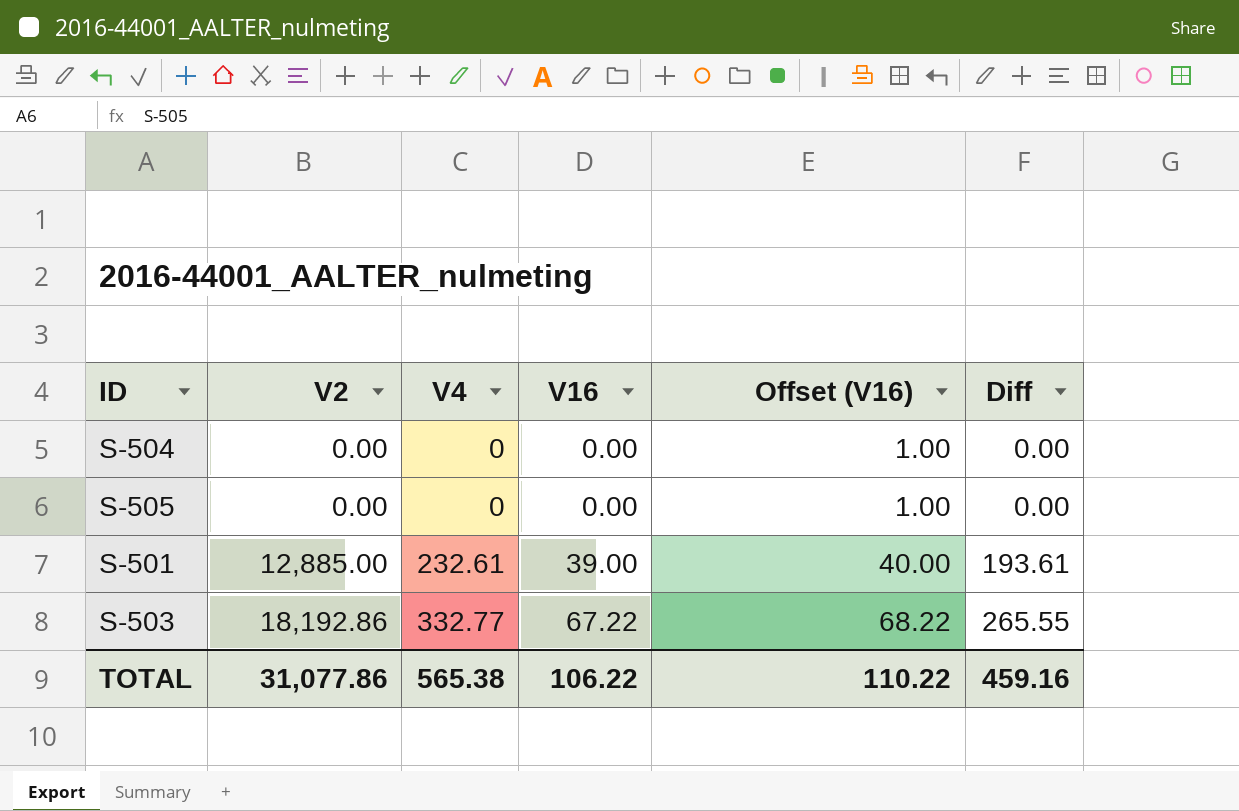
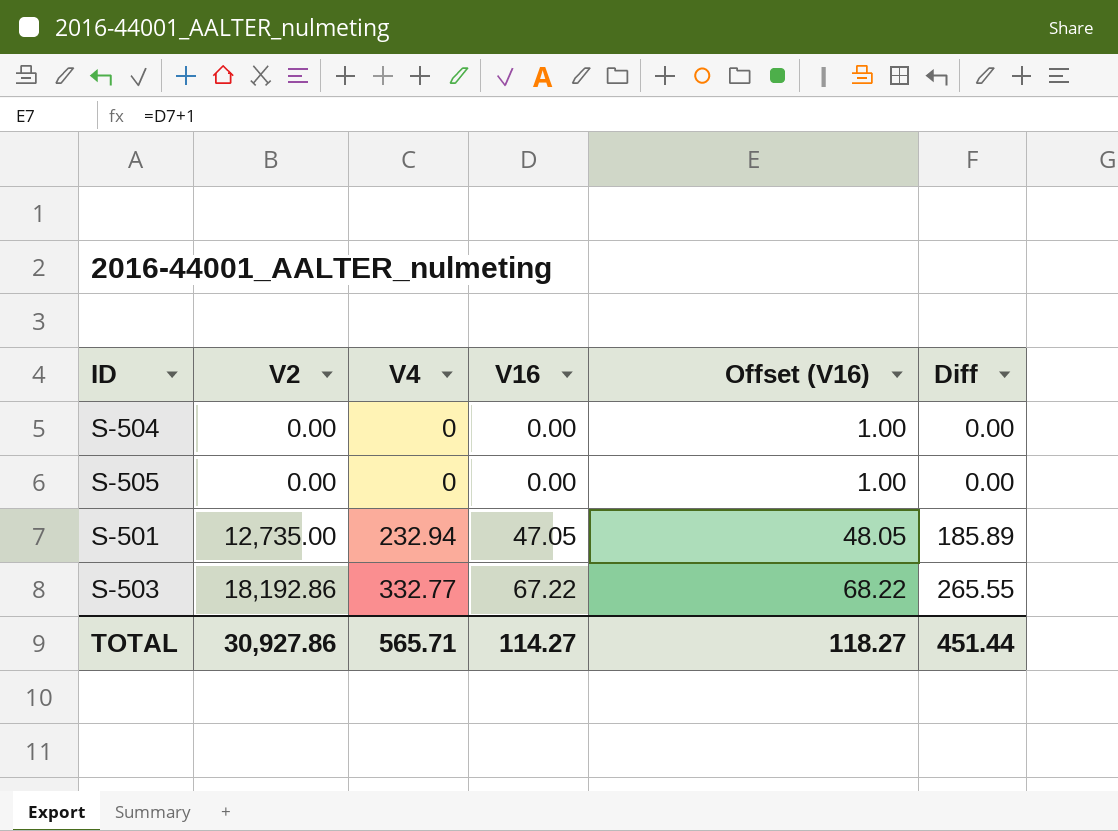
S-501 | V2: 12,885.00 -> 12,735.00
S-501 | V4: 232.61 -> 232.94
S-501 | V16: 39.00 -> 47.05
S-501 | Offset (V16): 40.00 -> 48.05
S-501 | Diff: 193.61 -> 185.89
TOTAL | V2: 31,077.86 -> 30,927.86
TOTAL | V4: 565.38 -> 565.71
TOTAL | V16: 106.22 -> 114.27
TOTAL | Offset (V16): 110.22 -> 118.27
TOTAL | Diff: 459.16 -> 451.44

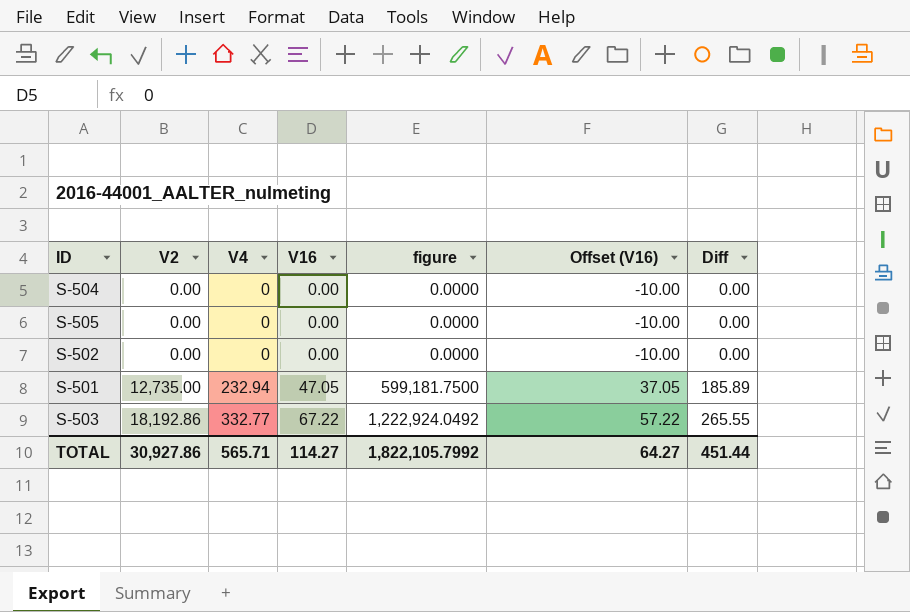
column figure | formula: none -> [V2] * [V16]
column Offset (V16) | formula: [V16] + 1 -> [V16] - 10
row S-502: none -> 0.00 | 0 | 0.00 | 0.0000 | -10.00 | 0.00
TOTAL | Offset (V16): 118.27 -> 64.27

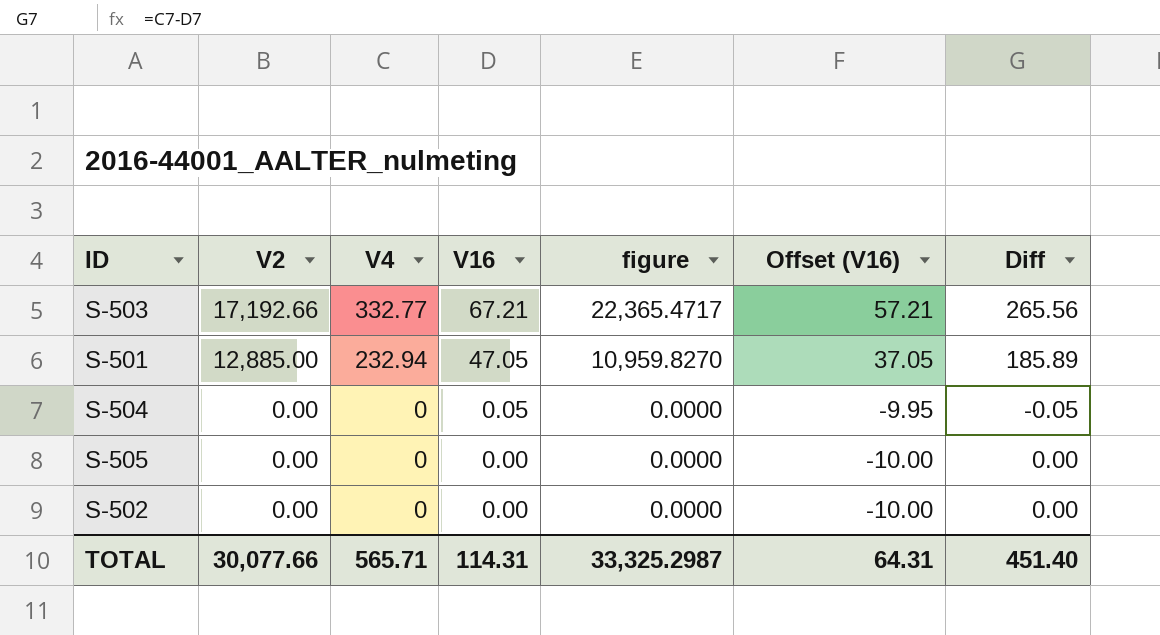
row order: V2 ascending -> V2 descending
column figure | formula: [V2] * [V16] -> [V4] * [V16]
S-503 | V2: 18,192.86 -> 17,192.66
S-503 | V16: 67.22 -> 67.21
S-503 | Offset (V16): 57.22 -> 57.21
S-503 | Diff: 265.55 -> 265.56
S-501 | V2: 12,735.00 -> 12,885.00
S-504 | V16: 0.00 -> 0.05
S-504 | Offset (V16): -10.00 -> -9.95
S-504 | Diff: 0.00 -> -0.05
TOTAL | V2: 30,927.86 -> 30,077.66
TOTAL | V16: 114.27 -> 114.31
TOTAL | figure: 1,822,105.7992 -> 33,325.2987
TOTAL | Offset (V16): 64.27 -> 64.31
TOTAL | Diff: 451.44 -> 451.40

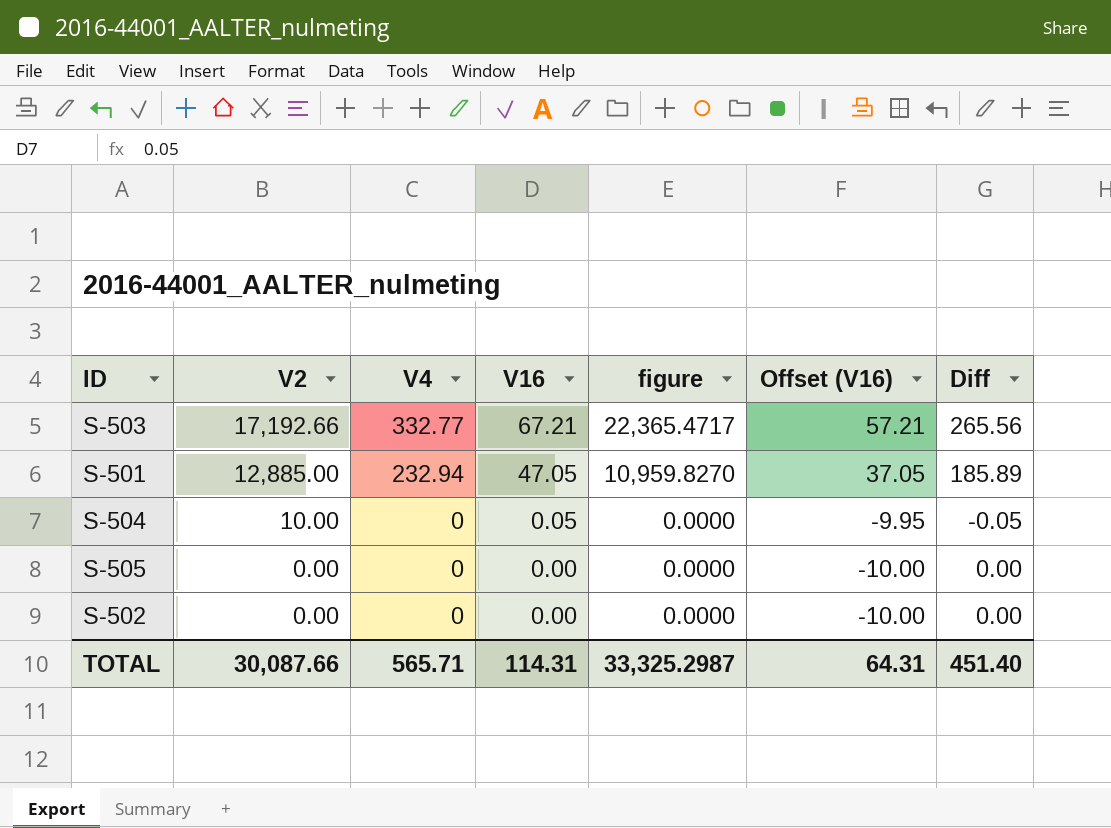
S-504 | V2: 0.00 -> 10.00
TOTAL | V2: 30,077.66 -> 30,087.66

